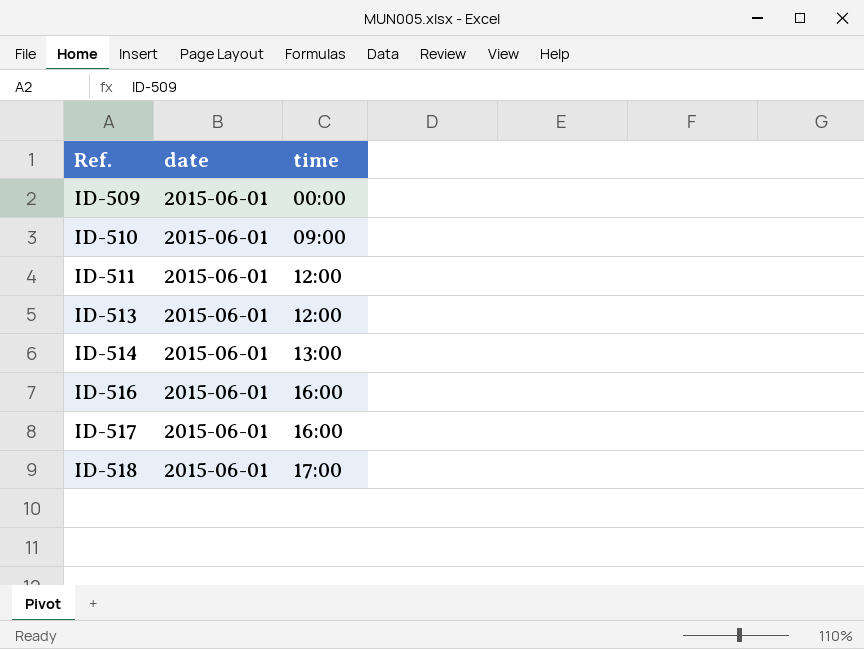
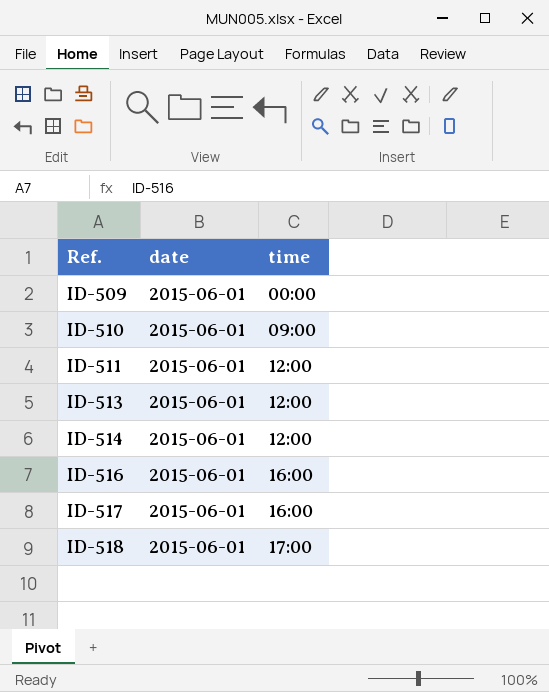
ID-514 | time: 13:00 -> 12:00

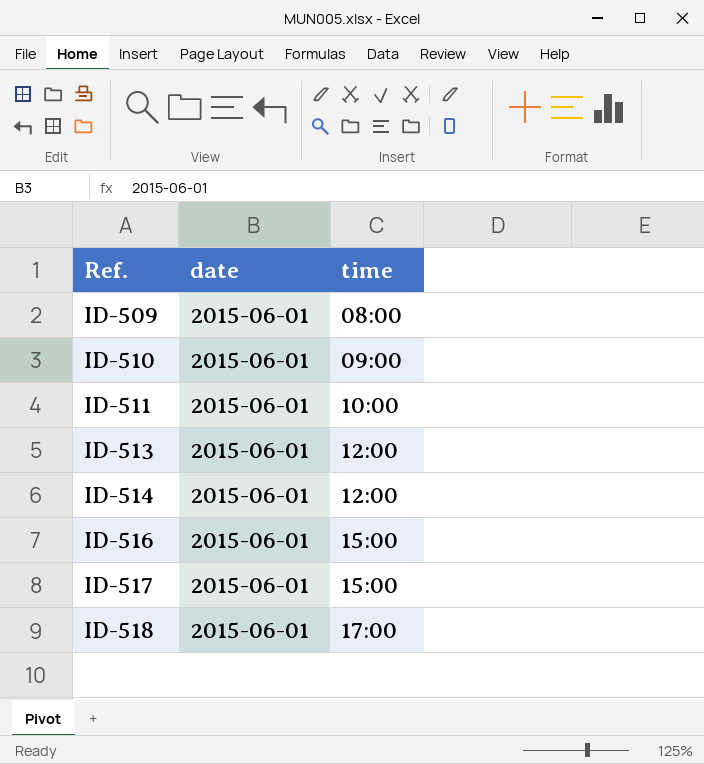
ID-509 | time: 00:00 -> 08:00
ID-511 | time: 12:00 -> 10:00
ID-516 | time: 16:00 -> 15:00
ID-517 | time: 16:00 -> 15:00

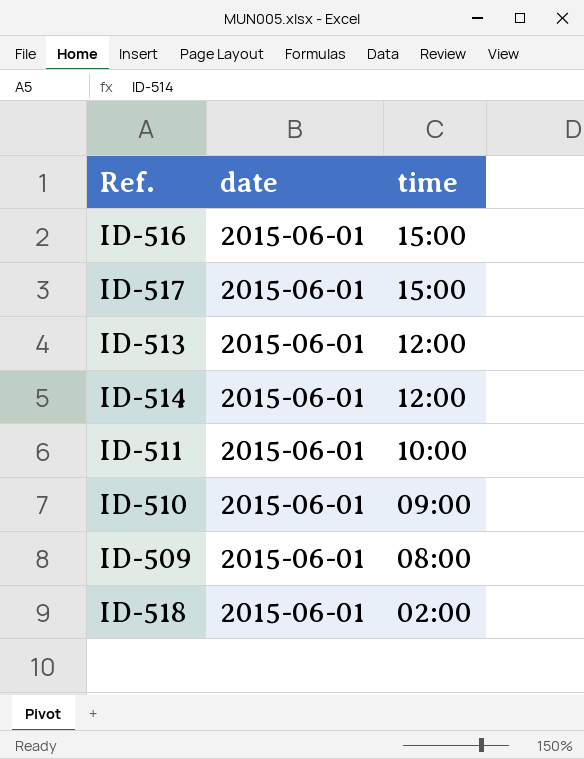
row order: Ref. ascending -> time descending
ID-518 | time: 17:00 -> 02:00

